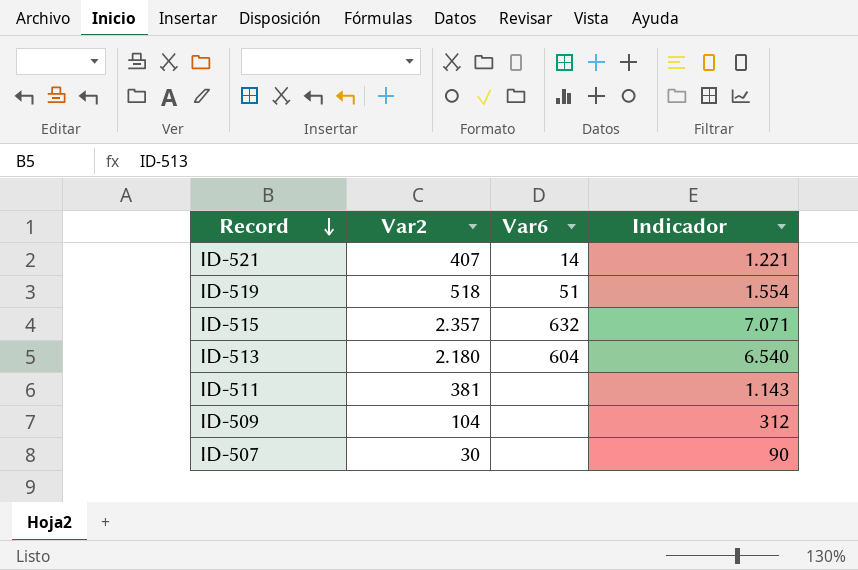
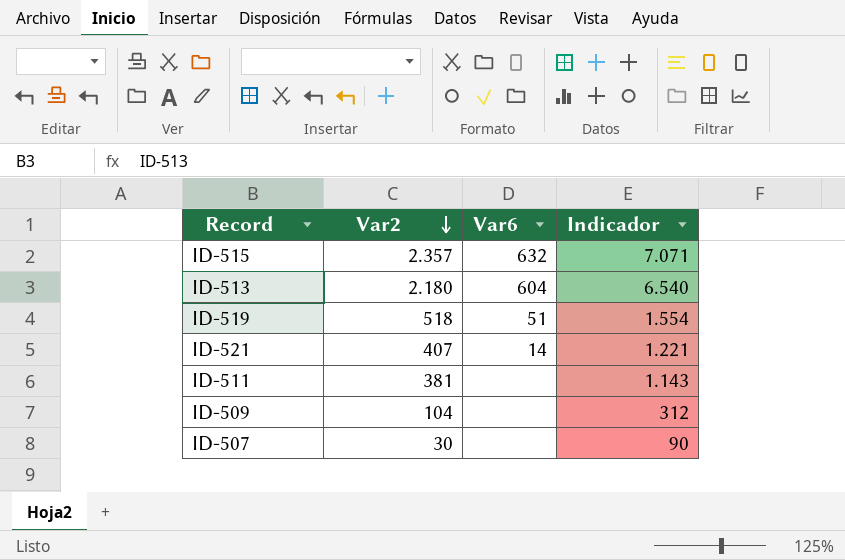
row order: Record descending -> Var2 descending

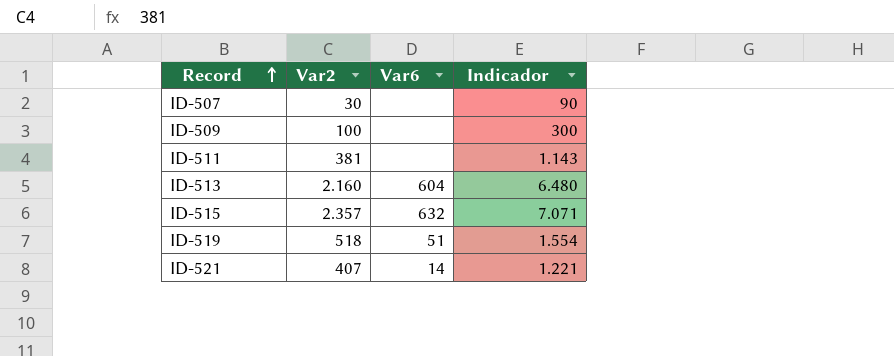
row order: Var2 descending -> Record ascending
ID-509 | Var2: 104 -> 100
ID-509 | Indicador: 312 -> 300
ID-513 | Var2: 2.180 -> 2.160
ID-513 | Indicador: 6.540 -> 6.480

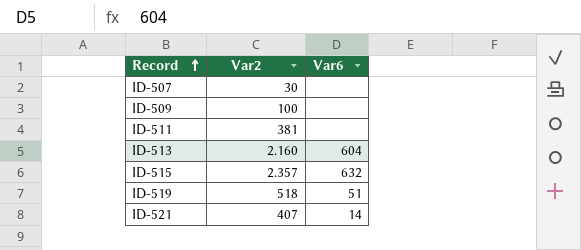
column Indicador | formula: [Var2] * 3 -> none

